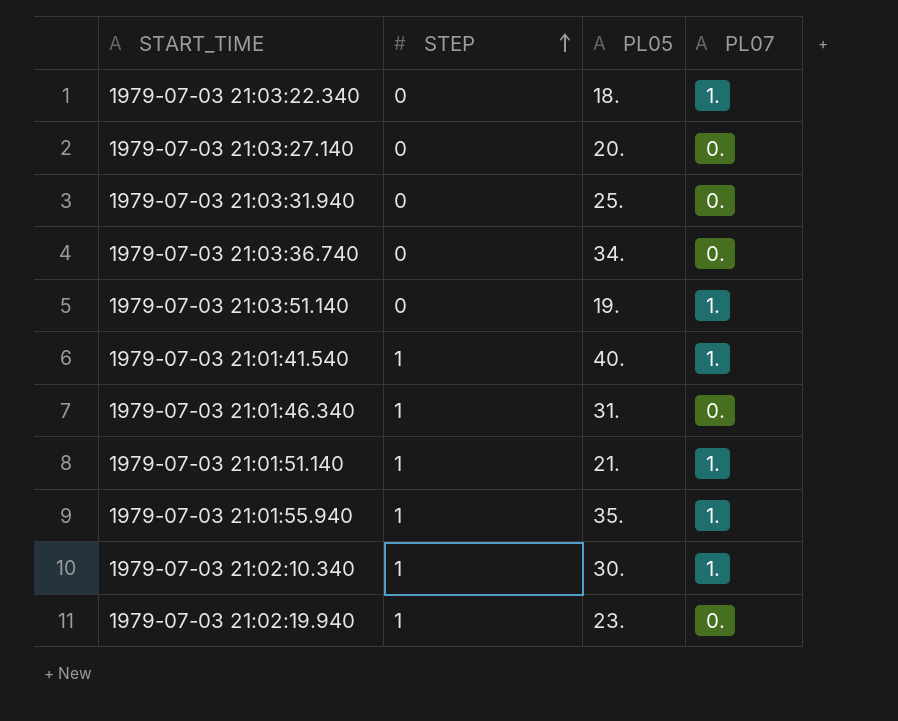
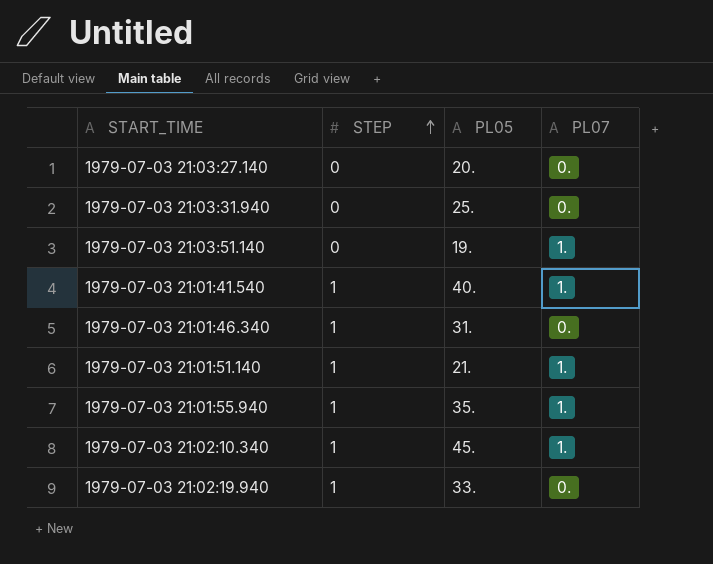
row 1979-07-03 21:03:22.340: 0 | 18. | 1. -> none
row 1979-07-03 21:03:36.740: 0 | 34. | 0. -> none
1979-07-03 21:02:10.340 | PL05: 30. -> 45.
1979-07-03 21:02:19.940 | PL05: 23. -> 33.

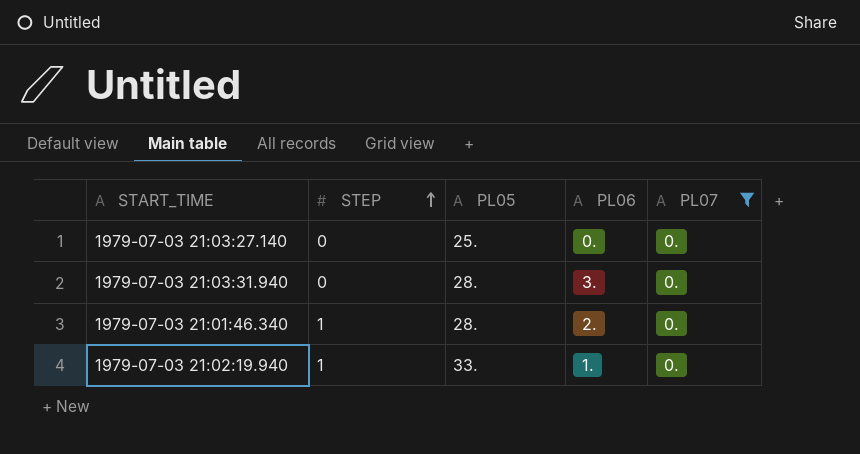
filter: none -> PL07 = 0.
column PL06 | position: none -> 4
1979-07-03 21:03:27.140 | PL05: 20. -> 25.
1979-07-03 21:03:31.940 | PL05: 25. -> 28.
1979-07-03 21:01:46.340 | PL05: 31. -> 28.

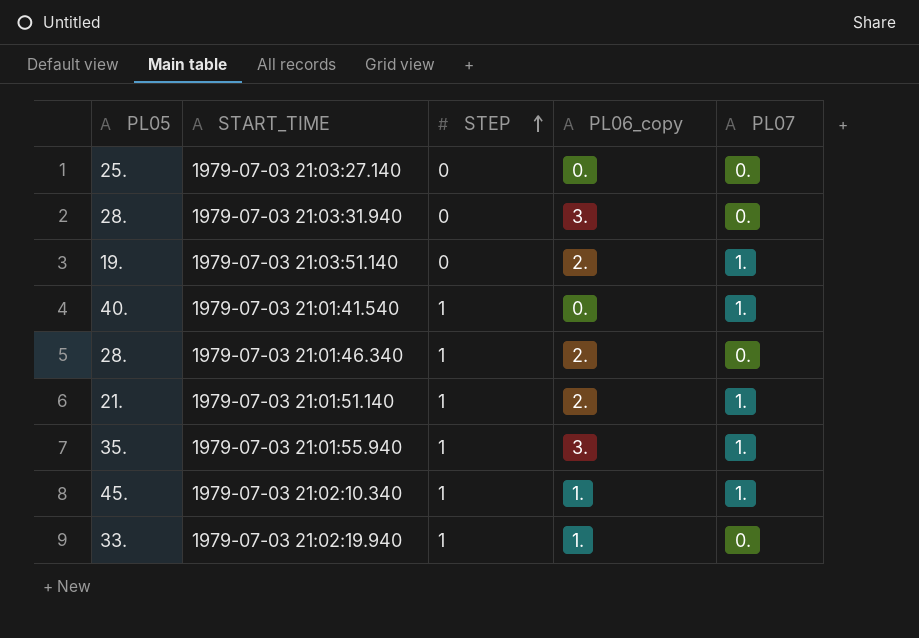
filter: PL07 = 0. -> none
column PL05 | position: 3 -> 1
column name: PL06 -> PL06_copy

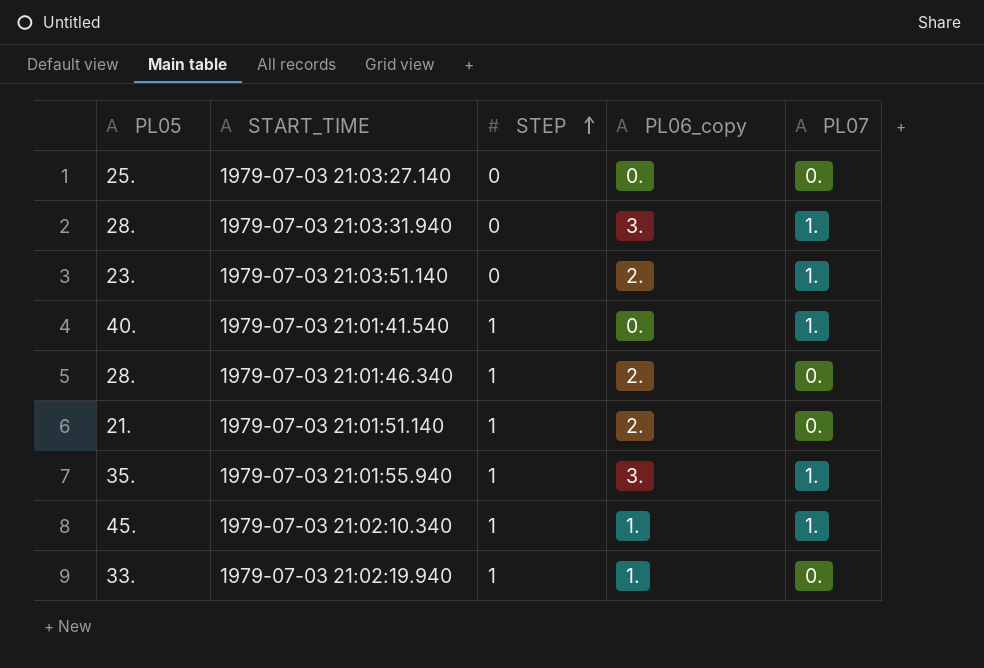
1979-07-03 21:03:31.940 | PL07: 0. -> 1.
1979-07-03 21:03:51.140 | PL05: 19. -> 23.
1979-07-03 21:01:51.140 | PL07: 1. -> 0.

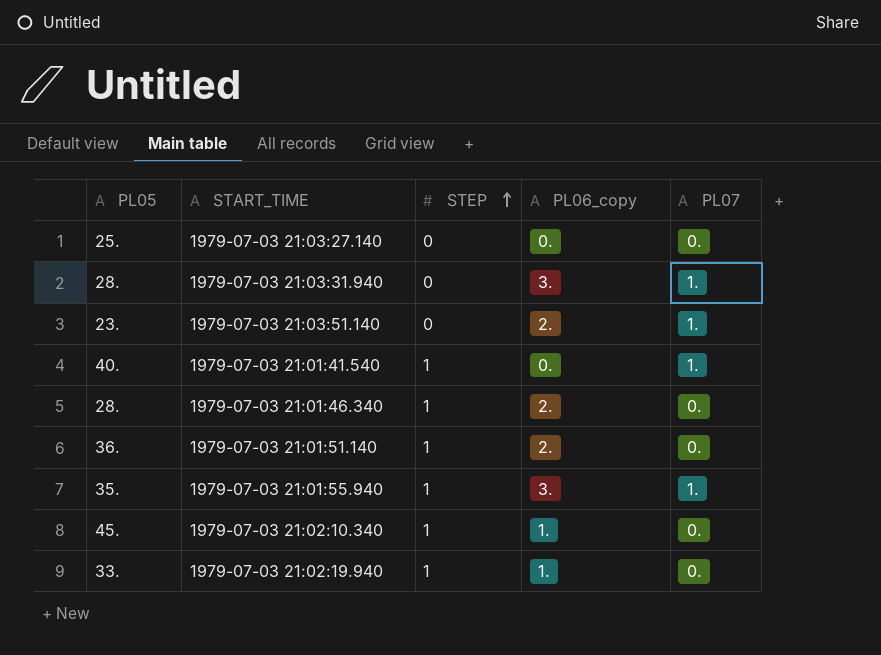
1979-07-03 21:01:51.140 | PL05: 21. -> 36.
1979-07-03 21:02:10.340 | PL07: 1. -> 0.

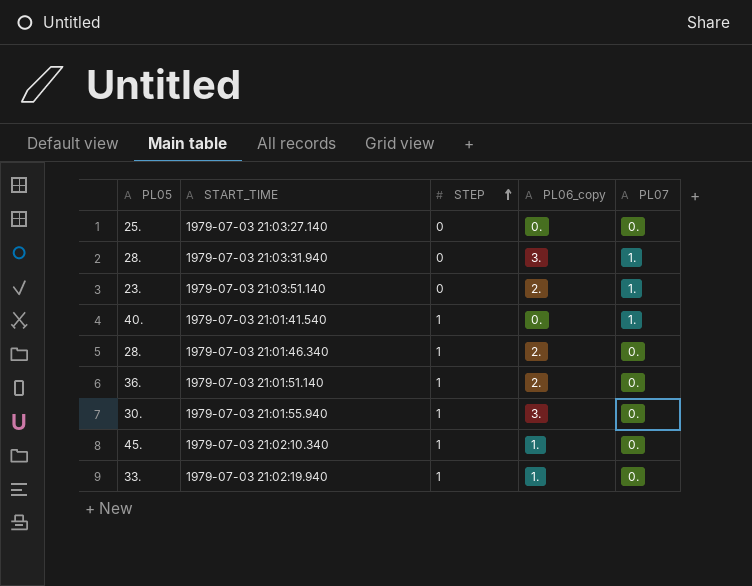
1979-07-03 21:01:55.940 | PL05: 35. -> 30.
1979-07-03 21:01:55.940 | PL07: 1. -> 0.

